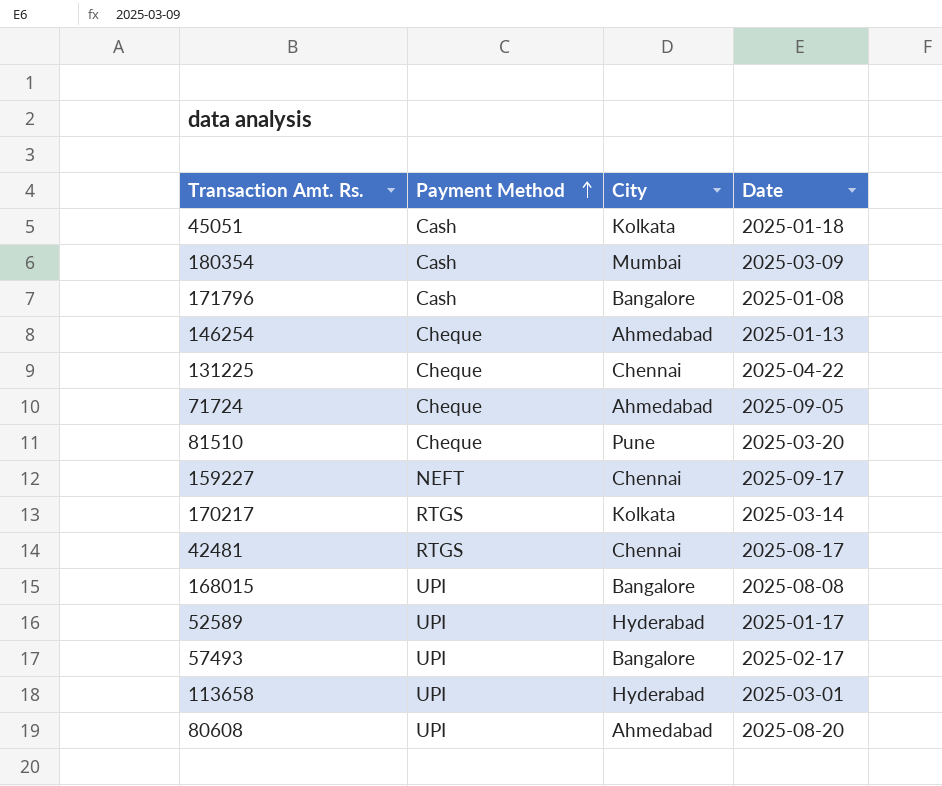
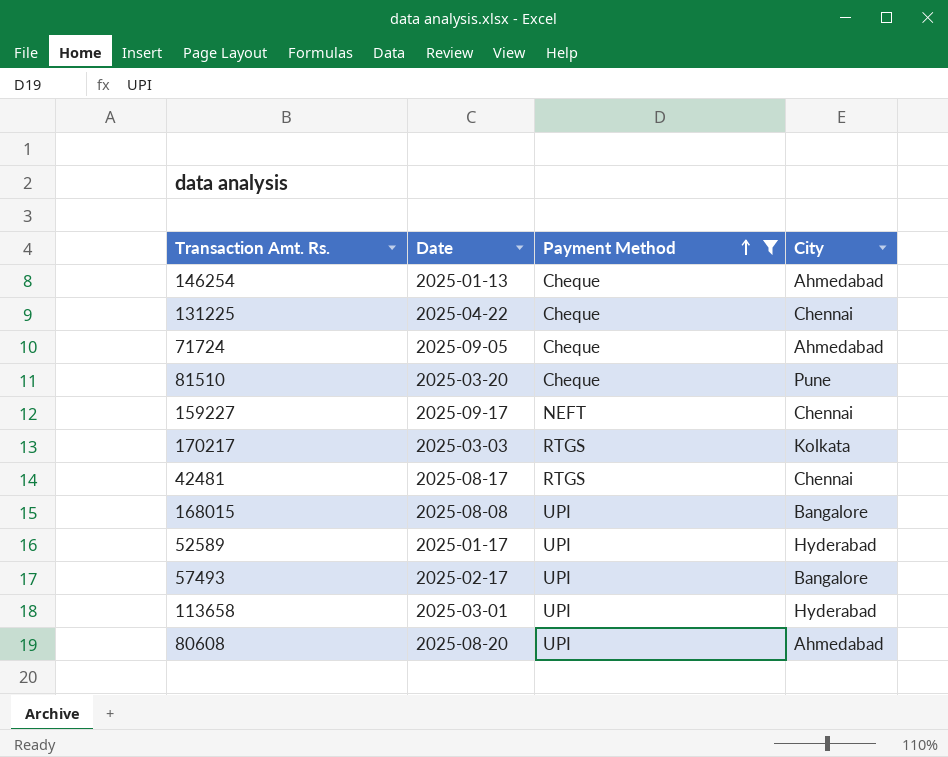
filter: none -> Payment Method != Cash
column Date | position: 4 -> 2
170217 | Date: 2025-03-14 -> 2025-03-03

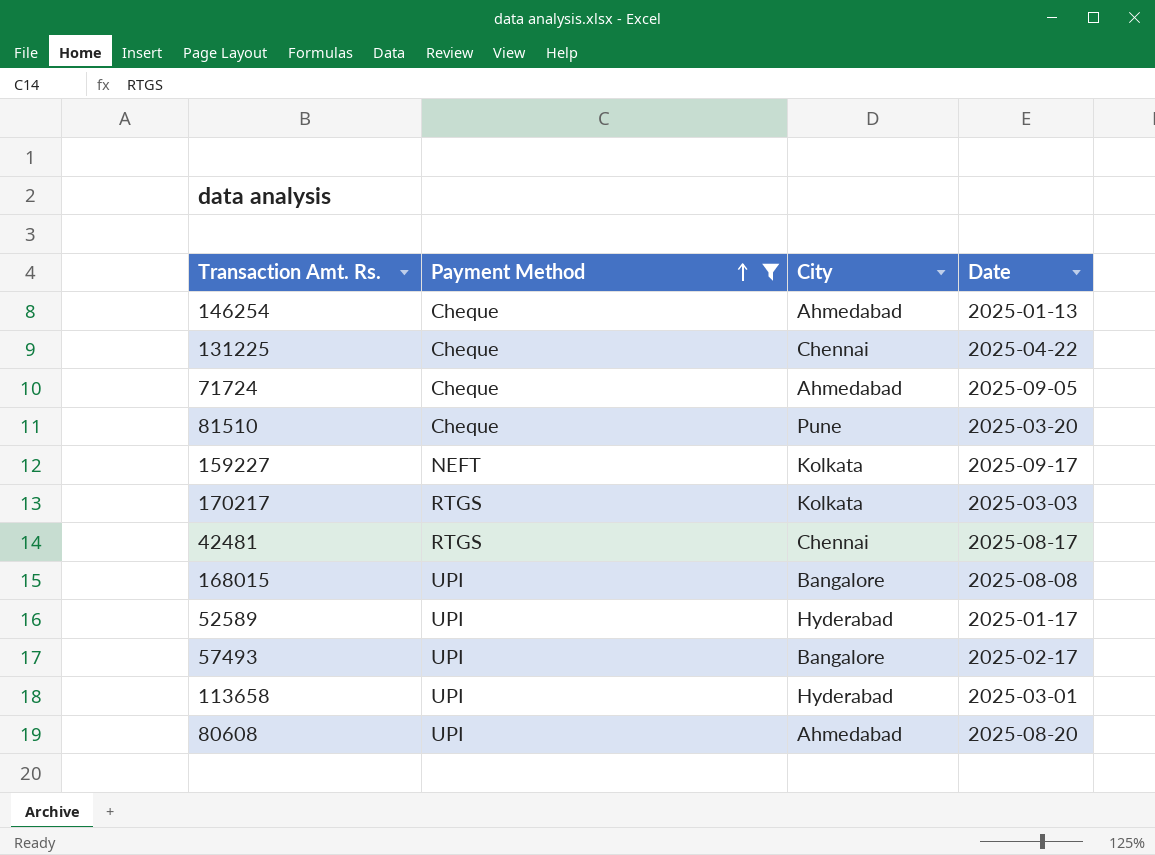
column Date | position: 2 -> 4
159227 | City: Chennai -> Kolkata

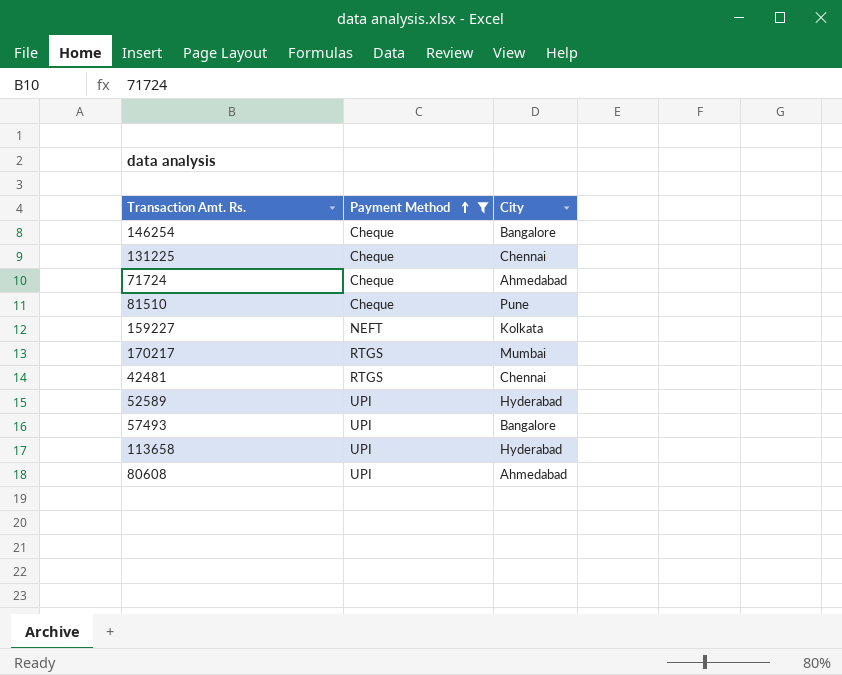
column Date | position: 4 -> none
row 168015: UPI | Bangalore | 2025-08-08 -> none
146254 | City: Ahmedabad -> Bangalore
170217 | City: Kolkata -> Mumbai

